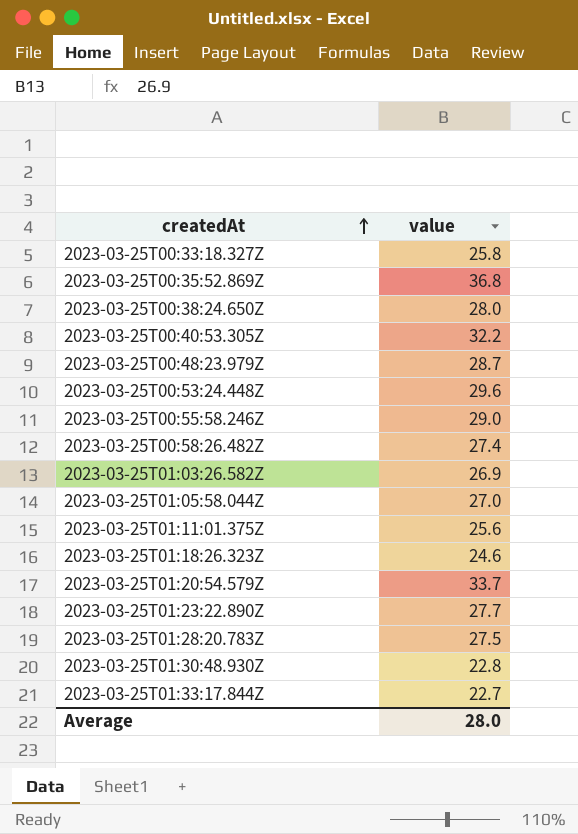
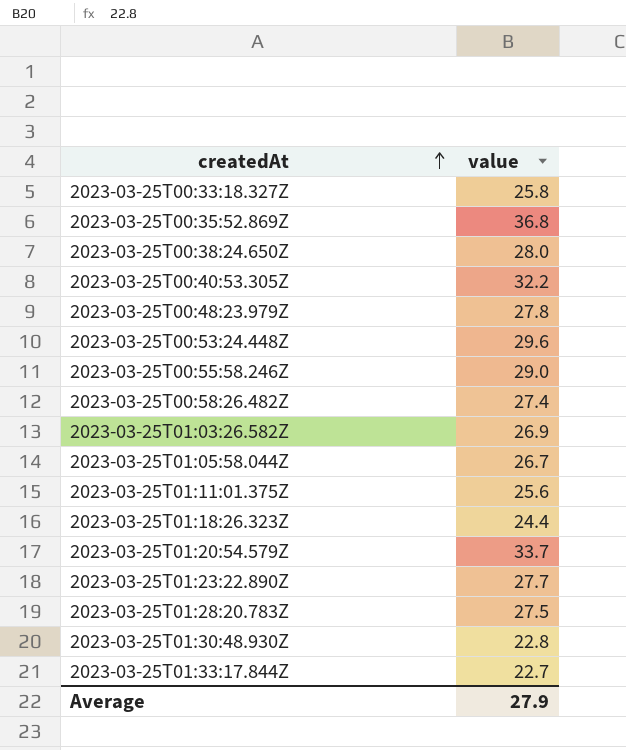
2023-03-25T00:48:23.979Z | value: 28.7 -> 27.8
2023-03-25T01:05:58.044Z | value: 27.0 -> 26.7
2023-03-25T01:18:26.323Z | value: 24.6 -> 24.4
Average | value: 28.0 -> 27.9

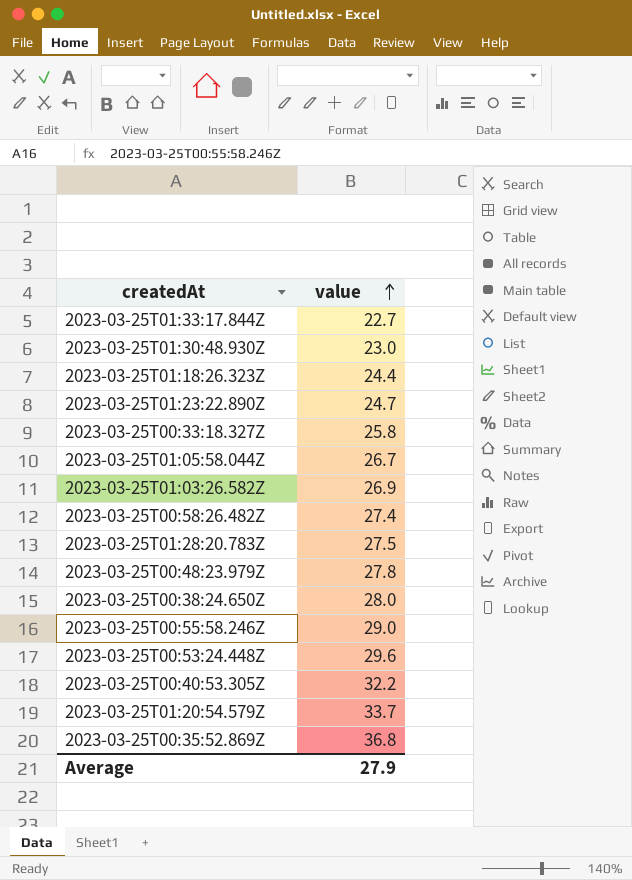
row order: createdAt ascending -> value ascending
row 2023-03-25T01:11:01.375Z: 25.6 -> none
2023-03-25T01:30:48.930Z | value: 22.8 -> 23.0
2023-03-25T01:23:22.890Z | value: 27.7 -> 24.7

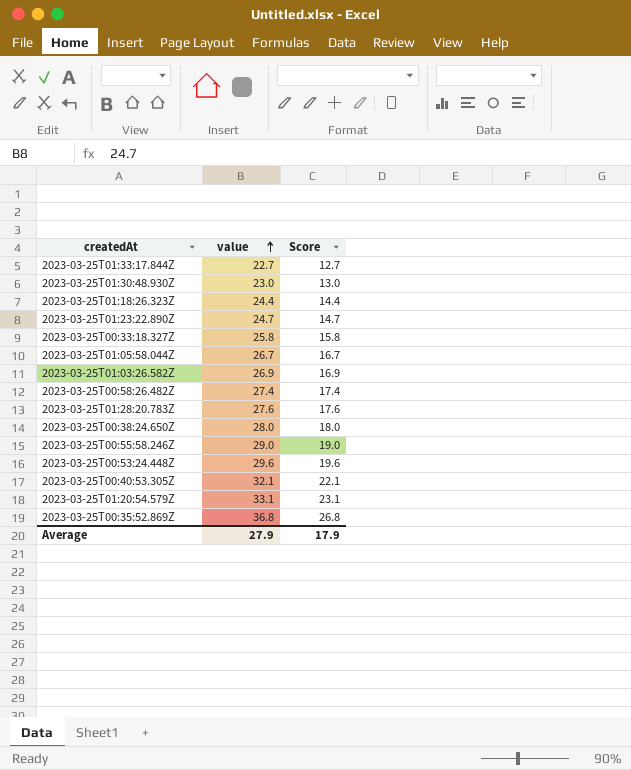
column Score | formula: none -> [value] - 10
row 2023-03-25T00:48:23.979Z: 27.8 -> none
2023-03-25T01:28:20.783Z | value: 27.5 -> 27.6
2023-03-25T00:40:53.305Z | value: 32.2 -> 32.1
2023-03-25T01:20:54.579Z | value: 33.7 -> 33.1

